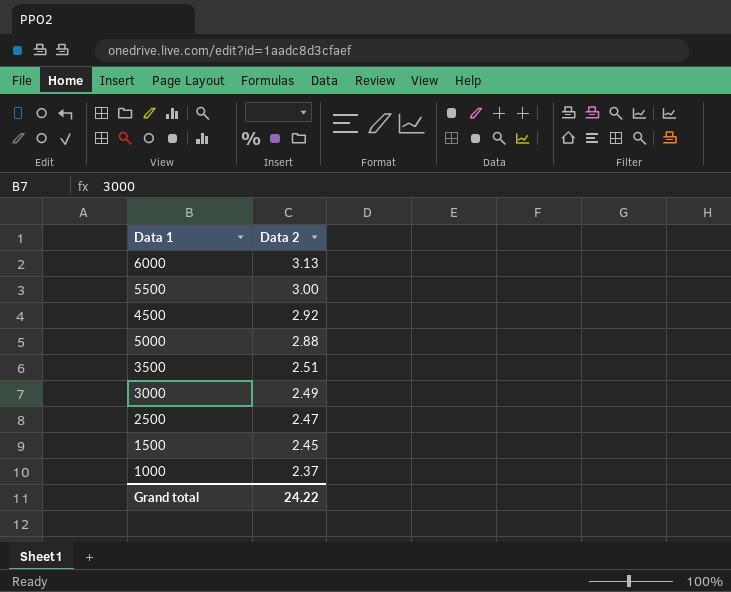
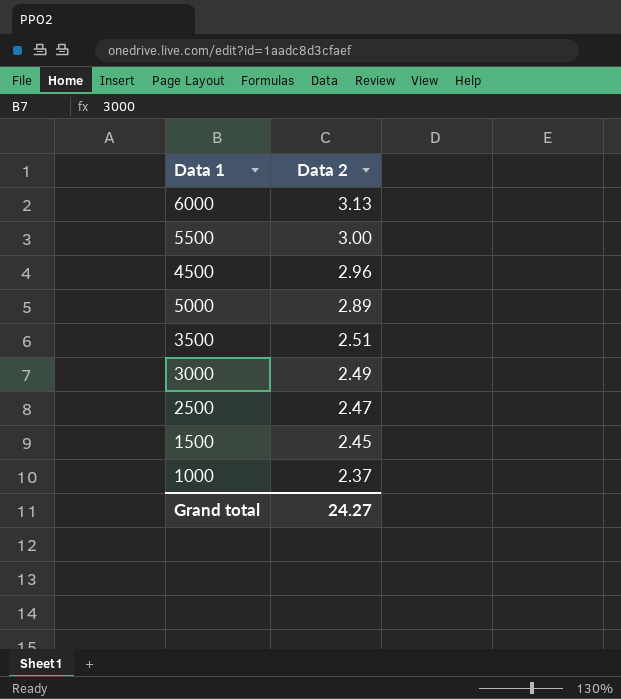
4500 | Data 2: 2.92 -> 2.96
5000 | Data 2: 2.88 -> 2.89
Grand total | Data 2: 24.22 -> 24.27

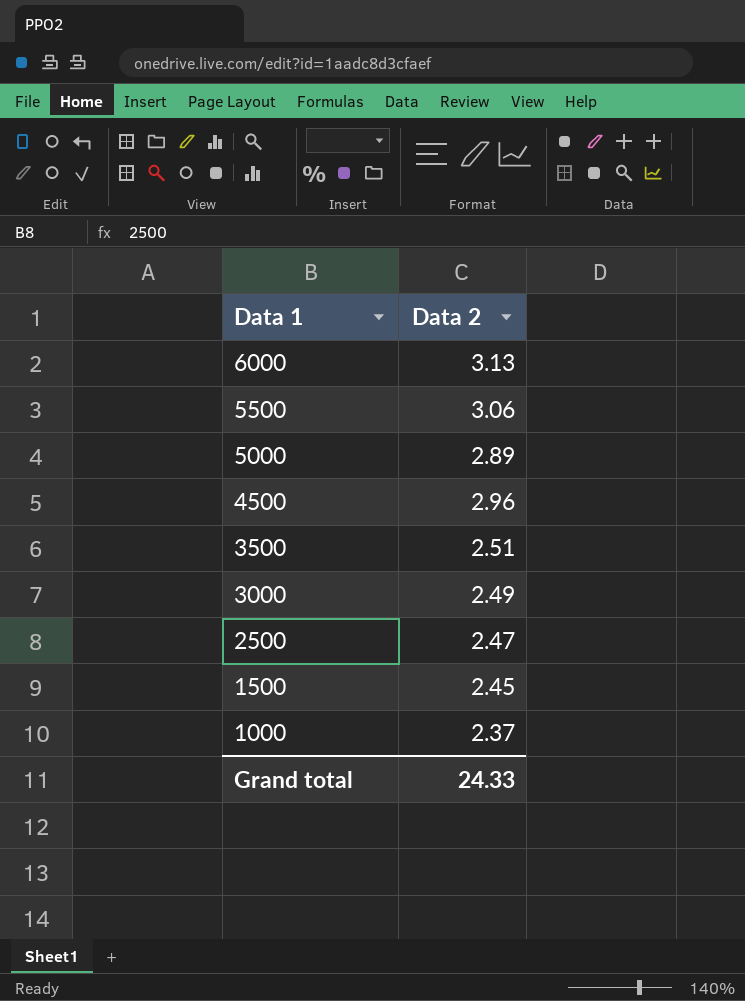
row order: Data 2 descending -> Data 1 descending
5500 | Data 2: 3.00 -> 3.06
Grand total | Data 2: 24.27 -> 24.33

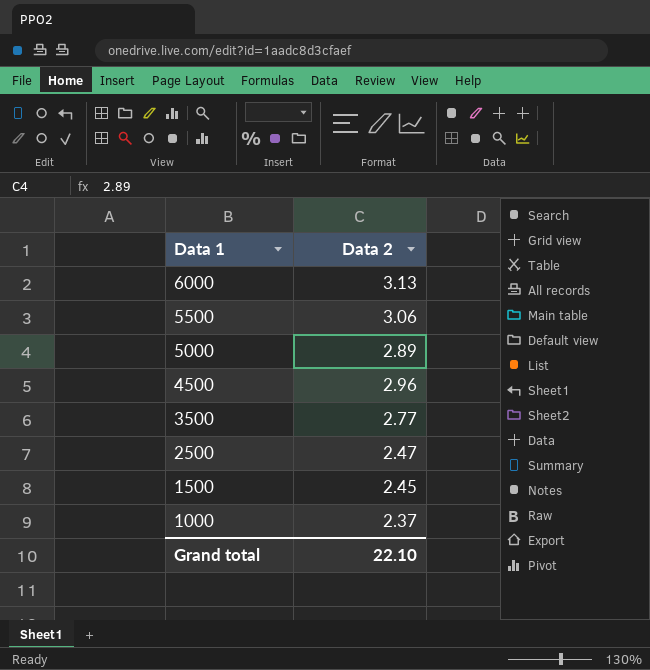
row 3000: 2.49 -> none
3500 | Data 2: 2.51 -> 2.77
Grand total | Data 2: 24.33 -> 22.10

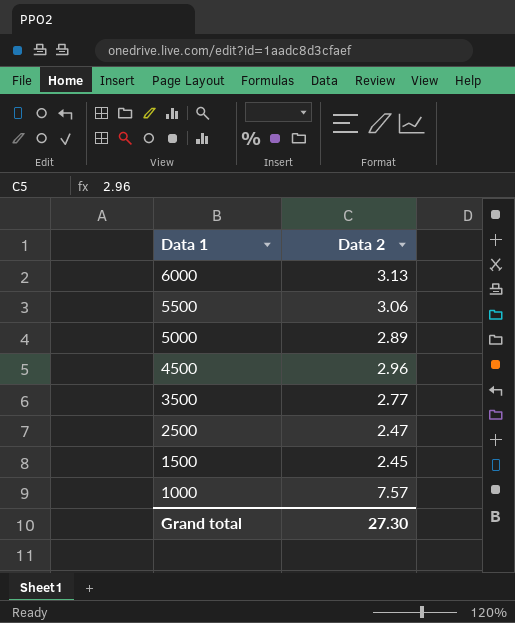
1000 | Data 2: 2.37 -> 7.57
Grand total | Data 2: 22.10 -> 27.30

